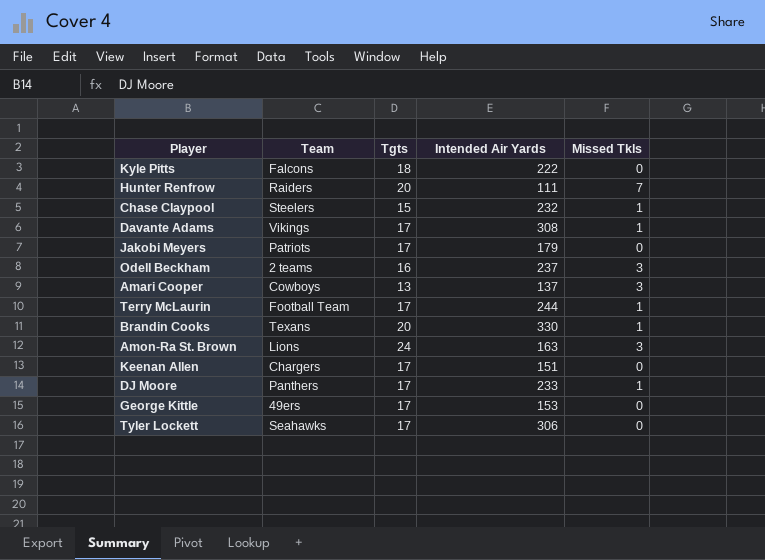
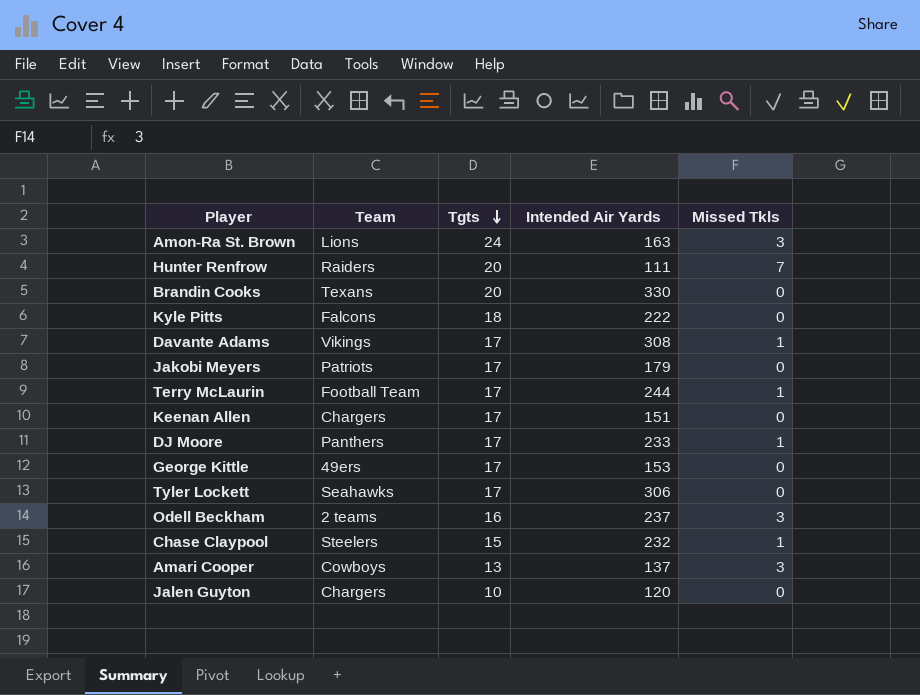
row order: none -> Tgts descending
Brandin Cooks | Missed Tkls: 1 -> 0
row Jalen Guyton: none -> Chargers | 10 | 120 | 0

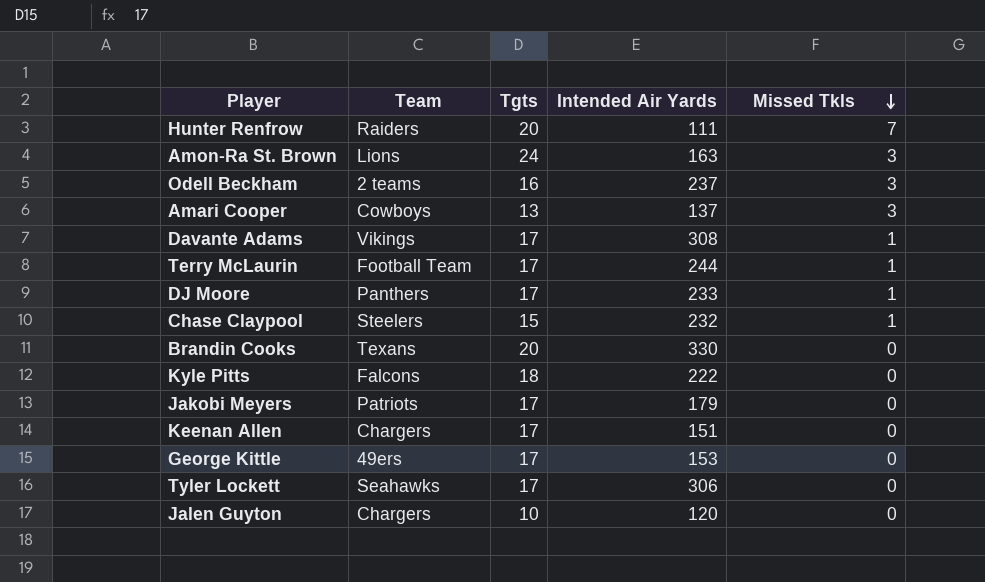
row order: Tgts descending -> Missed Tkls descending

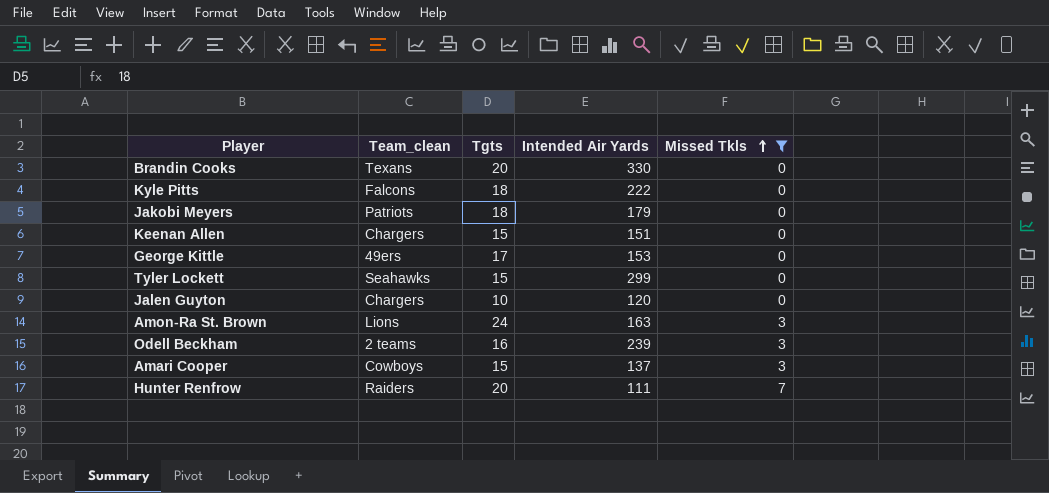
filter: none -> Missed Tkls != 1
row order: Missed Tkls descending -> Missed Tkls ascending
column name: Team -> Team_clean
Jakobi Meyers | Tgts: 17 -> 18
Keenan Allen | Tgts: 17 -> 15
Tyler Lockett | Tgts: 17 -> 15
Tyler Lockett | Intended Air Yards: 306 -> 299
Odell Beckham | Intended Air Yards: 237 -> 239
Amari Cooper | Tgts: 13 -> 15

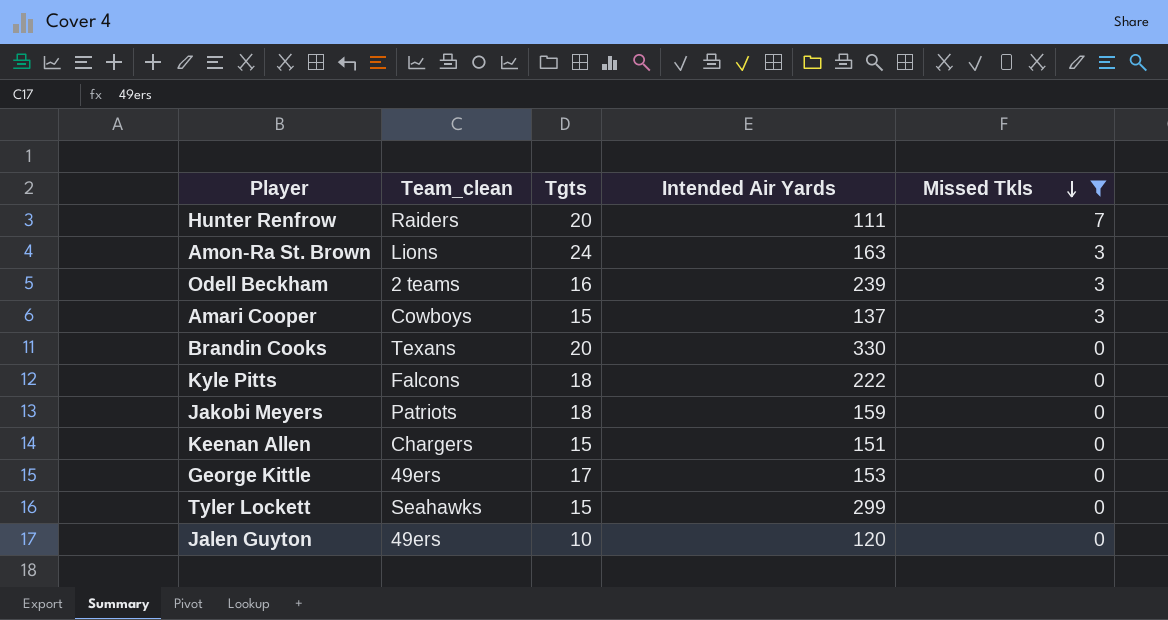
row order: Missed Tkls ascending -> Missed Tkls descending
Jakobi Meyers | Intended Air Yards: 179 -> 159
Jalen Guyton | Team_clean: Chargers -> 49ers

